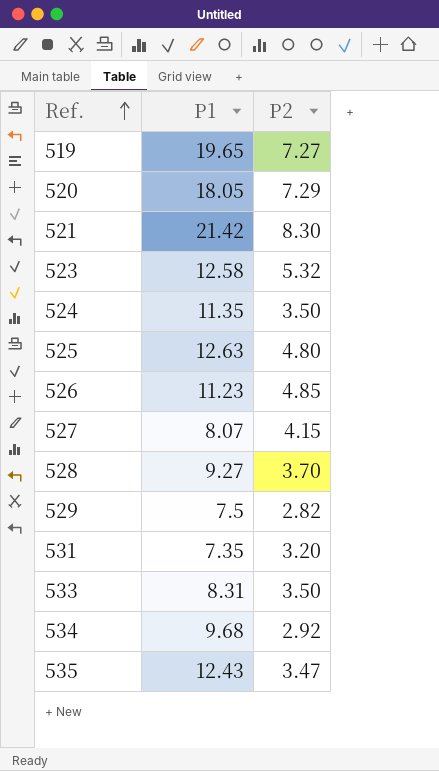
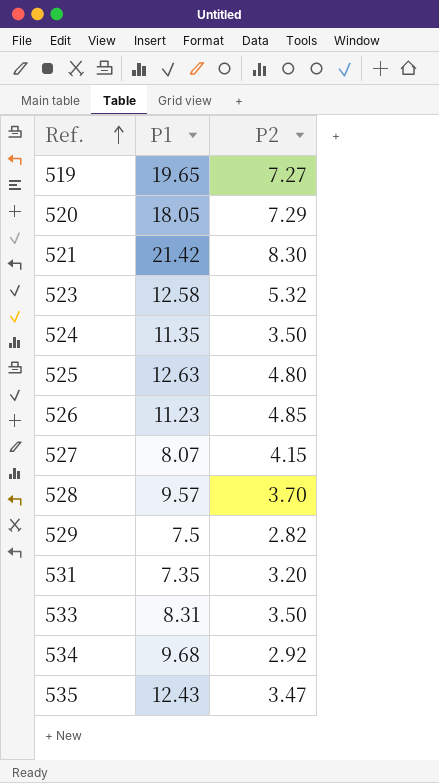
528 | P1: 9.27 -> 9.57

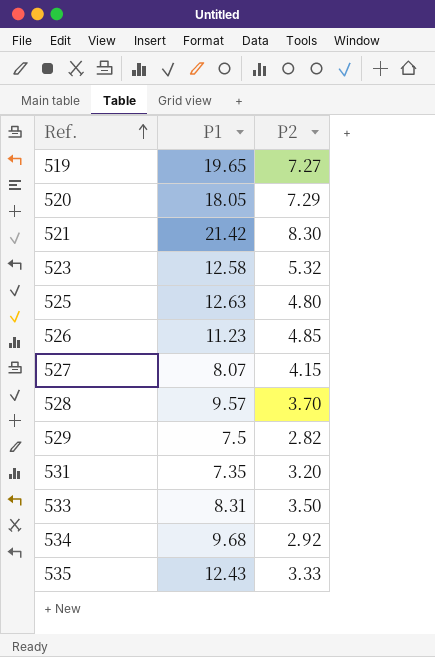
row 524: 11.35 | 3.50 -> none
535 | P2: 3.47 -> 3.33

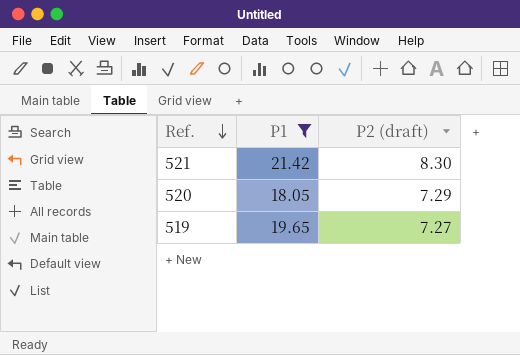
filter: none -> P1 >= 18.05
row order: Ref. ascending -> Ref. descending
column name: P2 -> P2 (draft)

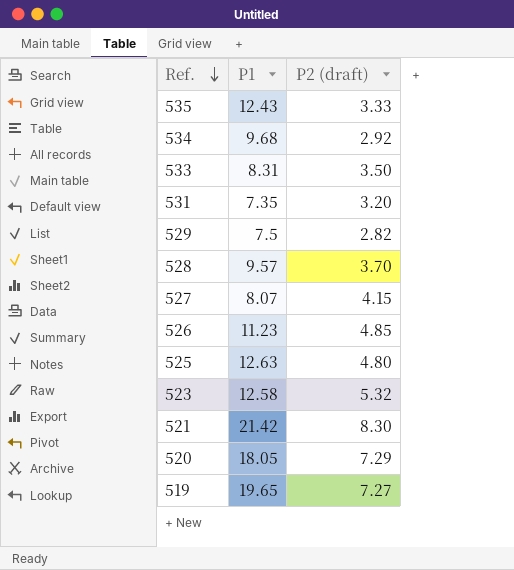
filter: P1 >= 18.05 -> none

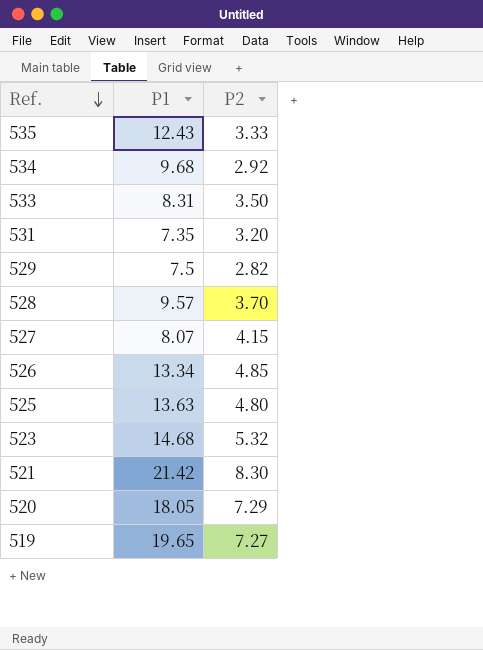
column name: P2 (draft) -> P2
526 | P1: 11.23 -> 13.34
525 | P1: 12.63 -> 13.63
523 | P1: 12.58 -> 14.68

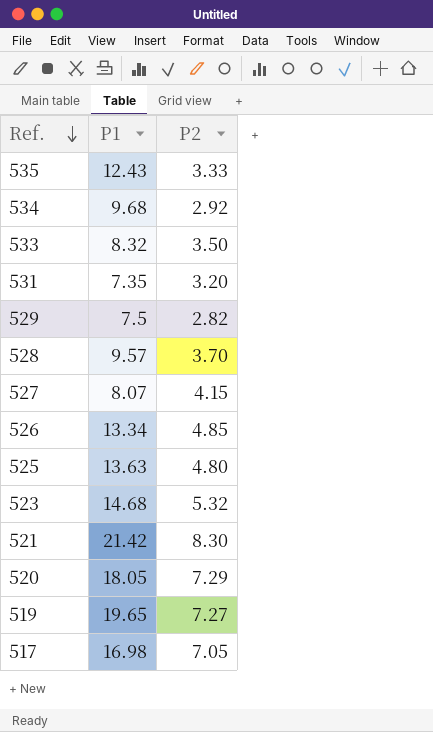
533 | P1: 8.31 -> 8.32
row 517: none -> 16.98 | 7.05

